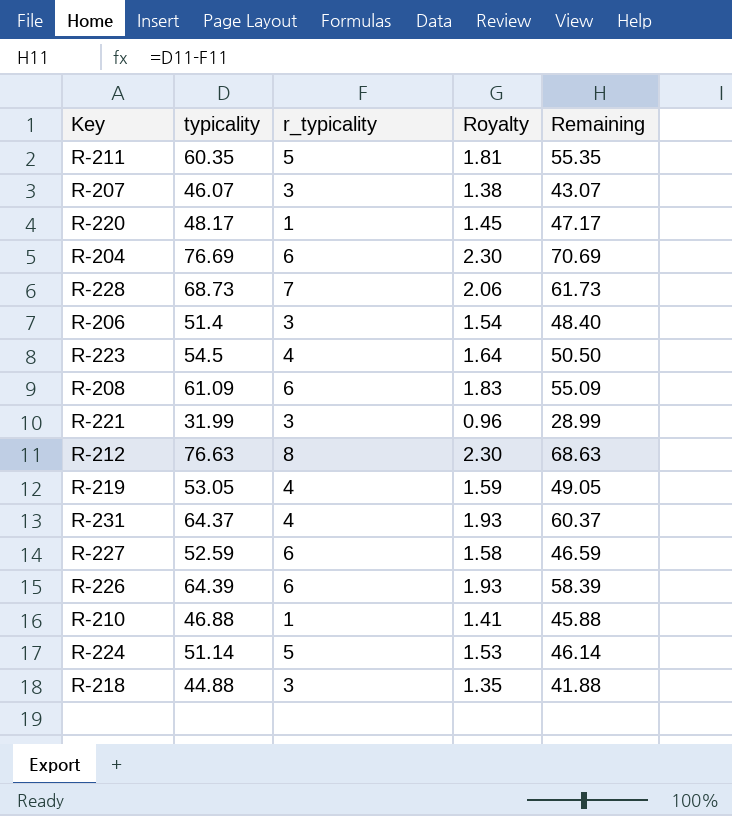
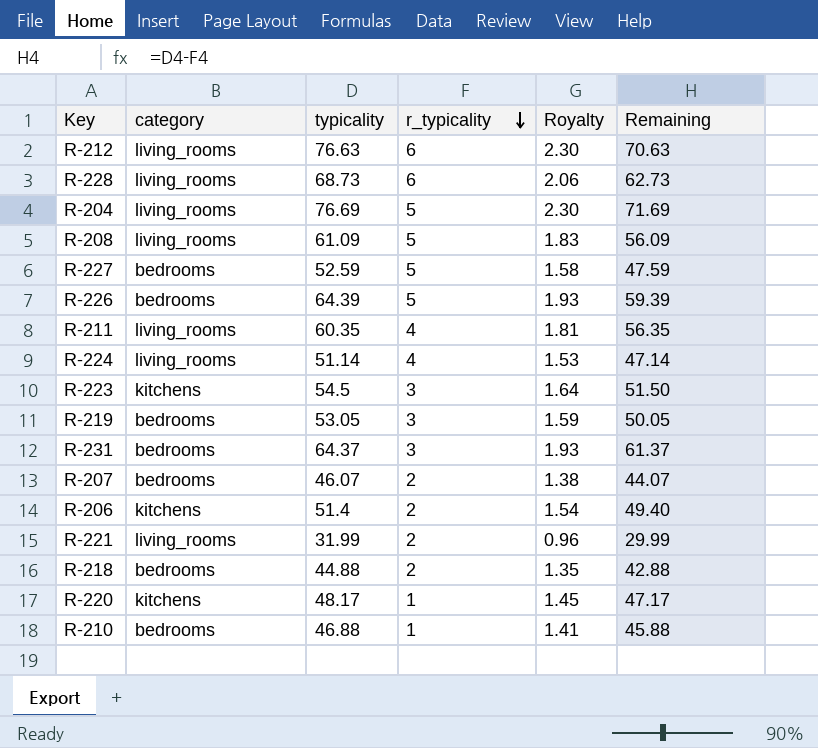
row order: none -> r_typicality descending
column category | position: none -> 2
R-212 | r_typicality: 8 -> 6
R-212 | Remaining: 68.63 -> 70.63
R-228 | r_typicality: 7 -> 6
R-228 | Remaining: 61.73 -> 62.73
R-204 | r_typicality: 6 -> 5
R-204 | Remaining: 70.69 -> 71.69
R-208 | r_typicality: 6 -> 5
R-208 | Remaining: 55.09 -> 56.09
R-227 | r_typicality: 6 -> 5
R-227 | Remaining: 46.59 -> 47.59
R-226 | r_typicality: 6 -> 5
R-226 | Remaining: 58.39 -> 59.39
R-211 | r_typicality: 5 -> 4
R-211 | Remaining: 55.35 -> 56.35
R-224 | r_typicality: 5 -> 4
R-224 | Remaining: 46.14 -> 47.14
R-223 | r_typicality: 4 -> 3
R-223 | Remaining: 50.50 -> 51.50
R-219 | r_typicality: 4 -> 3
R-219 | Remaining: 49.05 -> 50.05
R-231 | r_typicality: 4 -> 3
R-231 | Remaining: 60.37 -> 61.37
R-207 | r_typicality: 3 -> 2
R-207 | Remaining: 43.07 -> 44.07
R-206 | r_typicality: 3 -> 2
R-206 | Remaining: 48.40 -> 49.40
R-221 | r_typicality: 3 -> 2
R-221 | Remaining: 28.99 -> 29.99
R-218 | r_typicality: 3 -> 2
R-218 | Remaining: 41.88 -> 42.88

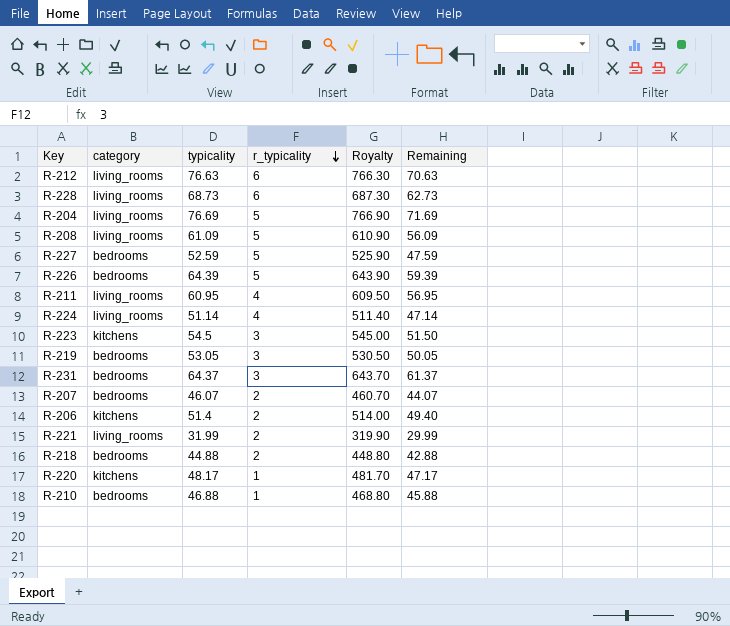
column Royalty | formula: [typicality] * 0.03 -> [typicality] * 10
R-211 | typicality: 60.35 -> 60.95
R-211 | Remaining: 56.35 -> 56.95

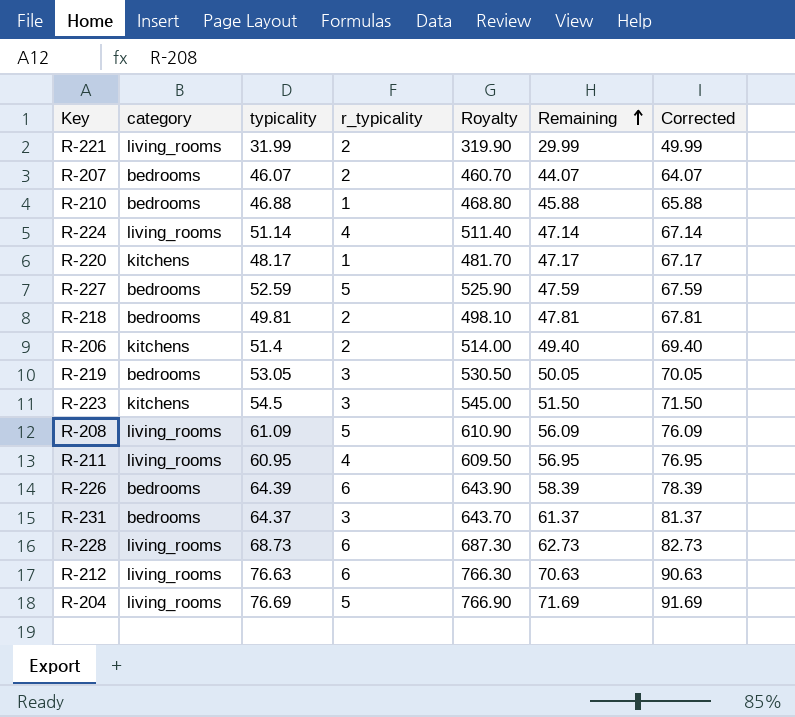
row order: r_typicality descending -> Remaining ascending
column Corrected | formula: none -> [Remaining] + 20
R-218 | typicality: 44.88 -> 49.81
R-218 | Royalty: 448.80 -> 498.10
R-218 | Remaining: 42.88 -> 47.81
R-226 | r_typicality: 5 -> 6
R-226 | Remaining: 59.39 -> 58.39

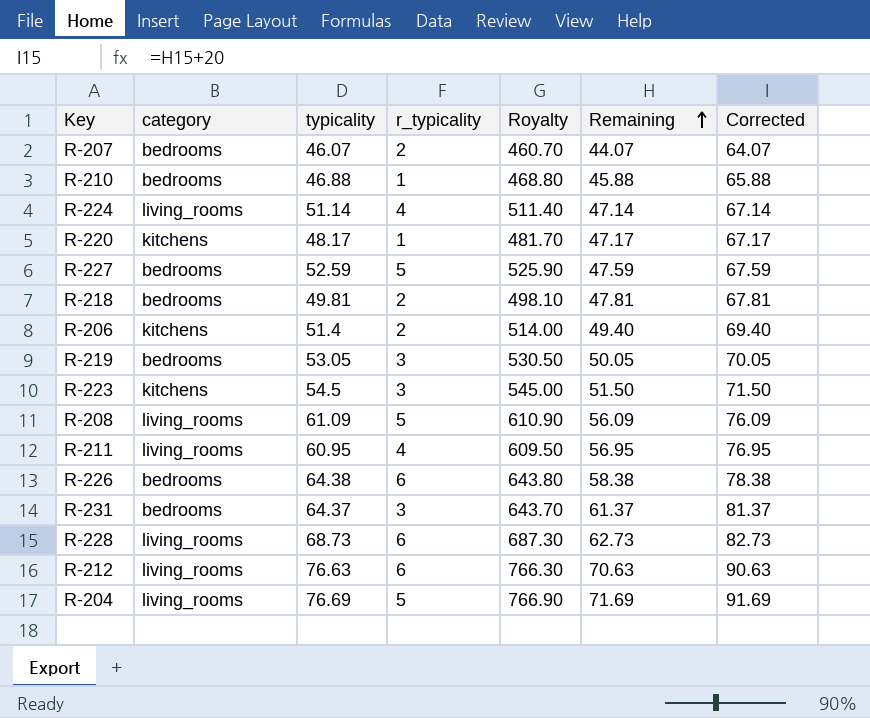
row R-221: living_rooms | 31.99 | 2 | 319.90 | 29.99 | 49.99 -> none
R-226 | typicality: 64.39 -> 64.38
R-226 | Royalty: 643.90 -> 643.80
R-226 | Remaining: 58.39 -> 58.38
R-226 | Corrected: 78.39 -> 78.38

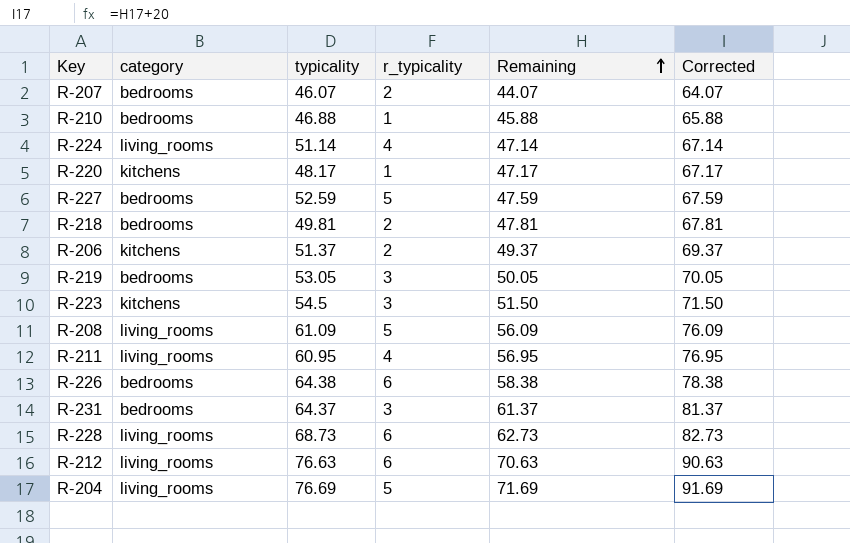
column Royalty | formula: [typicality] * 10 -> none
R-206 | typicality: 51.4 -> 51.37
R-206 | Remaining: 49.40 -> 49.37
R-206 | Corrected: 69.40 -> 69.37

